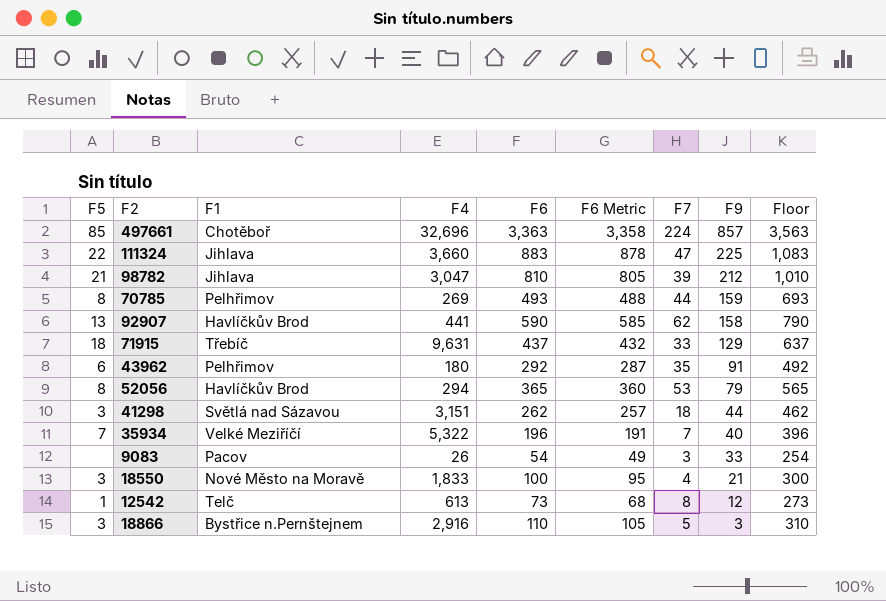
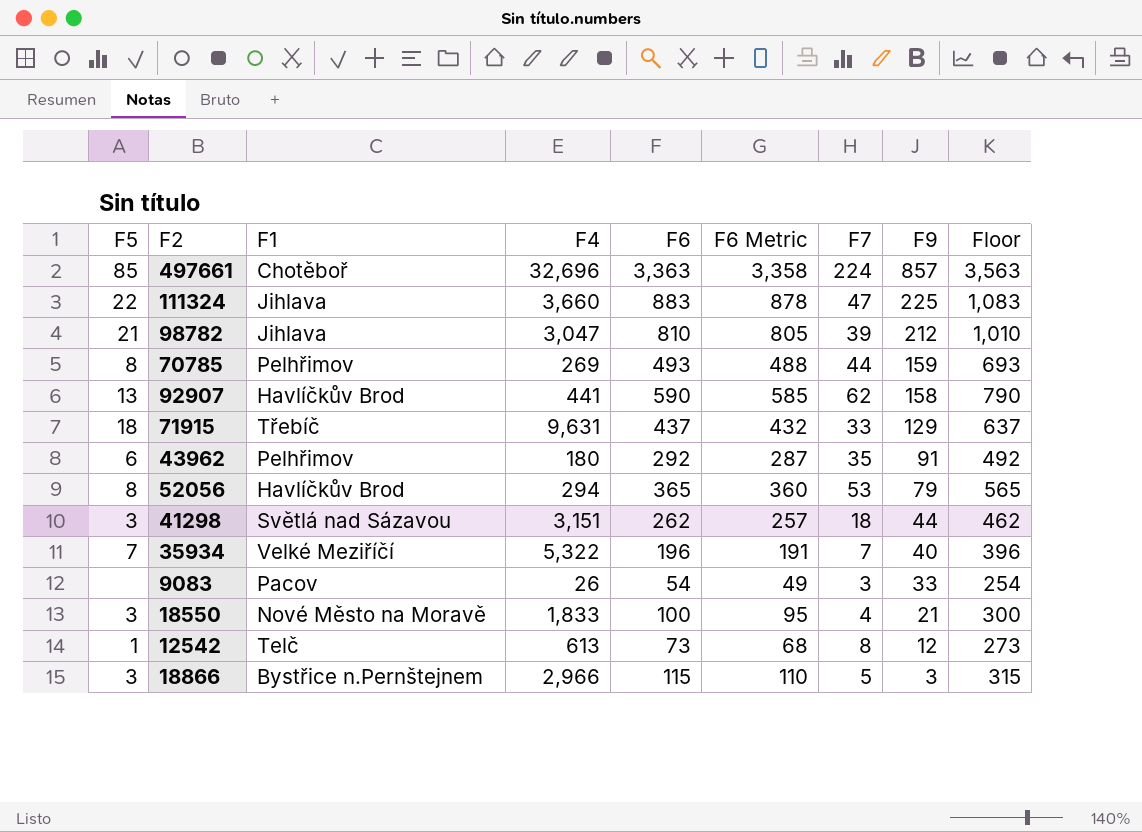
18866 | F4: 2,916 -> 2,966
18866 | F6: 110 -> 115
18866 | F6 Metric: 105 -> 110
18866 | Floor: 310 -> 315

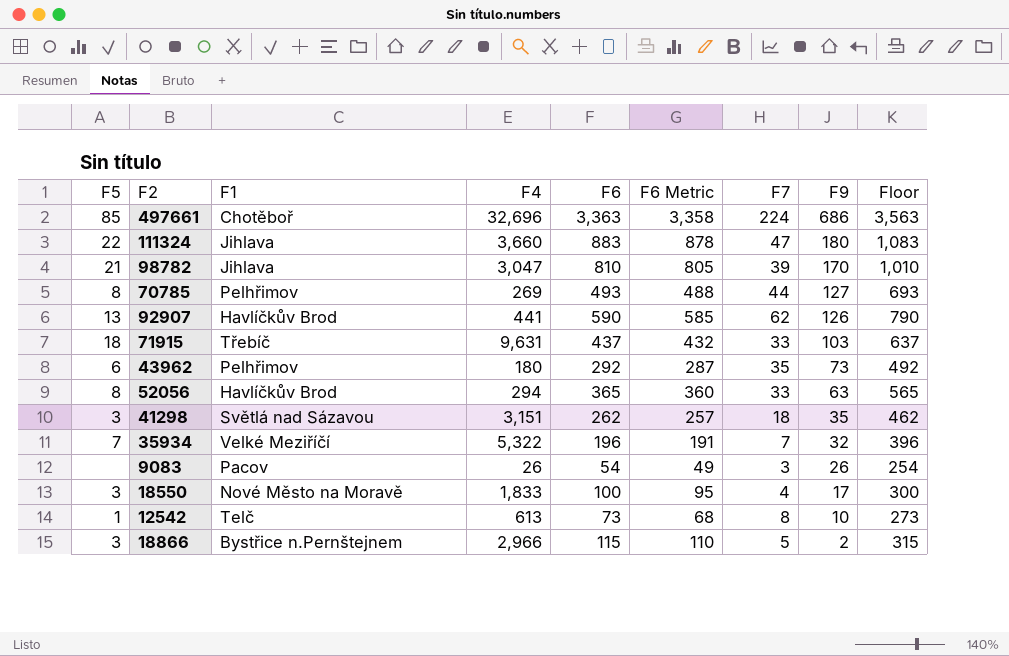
497661 | F9: 857 -> 686
111324 | F9: 225 -> 180
98782 | F9: 212 -> 170
70785 | F9: 159 -> 127
92907 | F9: 158 -> 126
71915 | F9: 129 -> 103
43962 | F9: 91 -> 73
52056 | F7: 53 -> 33
52056 | F9: 79 -> 63
41298 | F9: 44 -> 35
35934 | F9: 40 -> 32
9083 | F9: 33 -> 26
18550 | F9: 21 -> 17
12542 | F9: 12 -> 10
18866 | F9: 3 -> 2

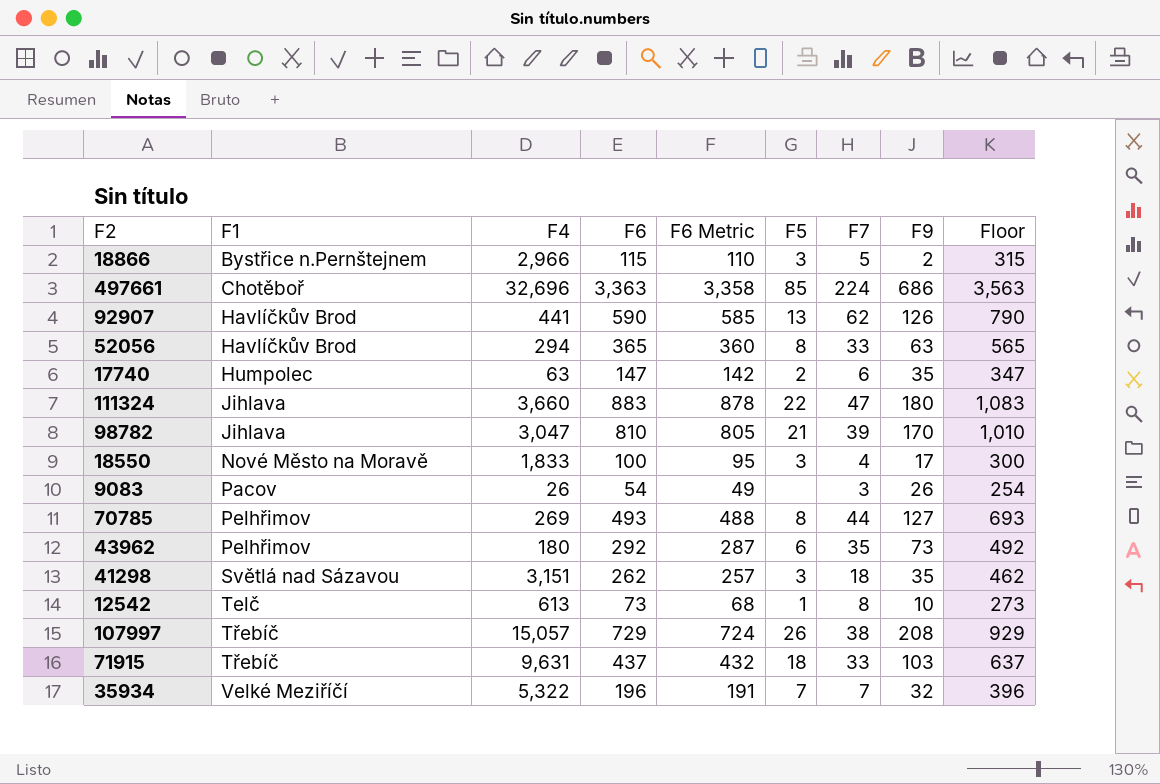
row order: F9 descending -> F1 ascending
column F5 | position: 1 -> 6
row 17740: none -> Humpolec | 63 | 147 | 142 | 2 | 6 | 35 | 347
row 107997: none -> Třebíč | 15,057 | 729 | 724 | 26 | 38 | 208 | 929

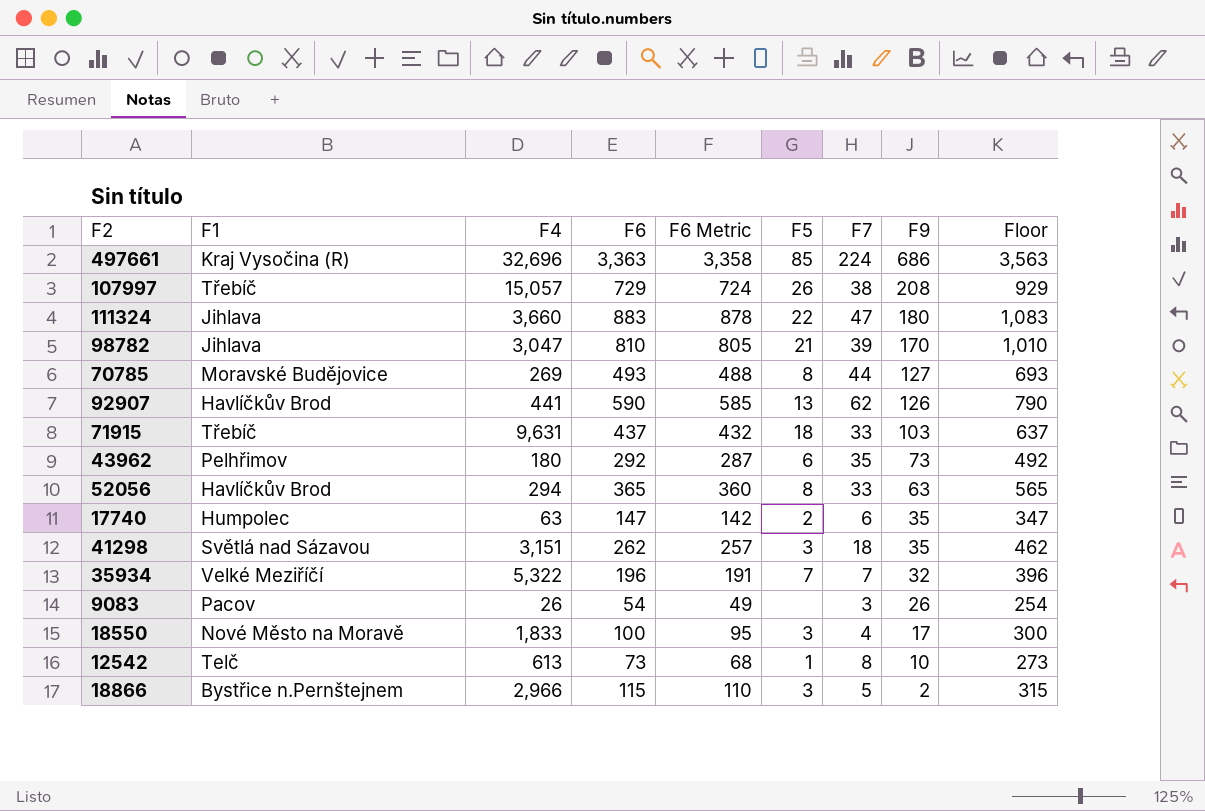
row order: F1 ascending -> F9 descending
497661 | F1: Chotěboř -> Kraj Vysočina (R)
70785 | F1: Pelhřimov -> Moravské Budějovice

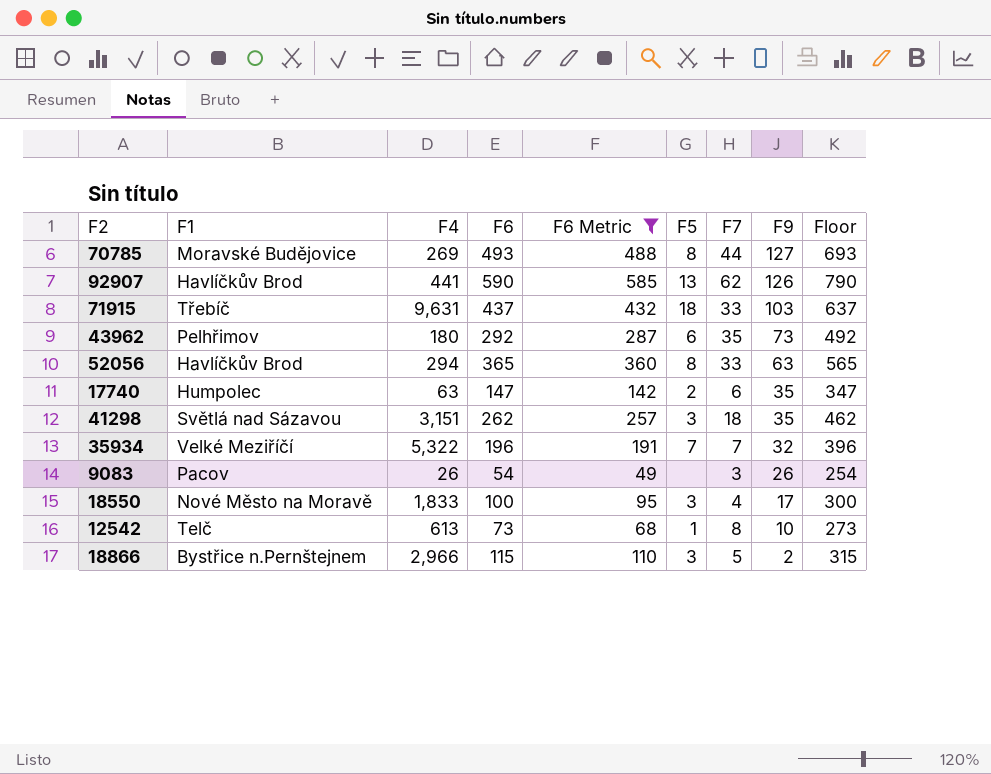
filter: none -> F6 Metric <= 585

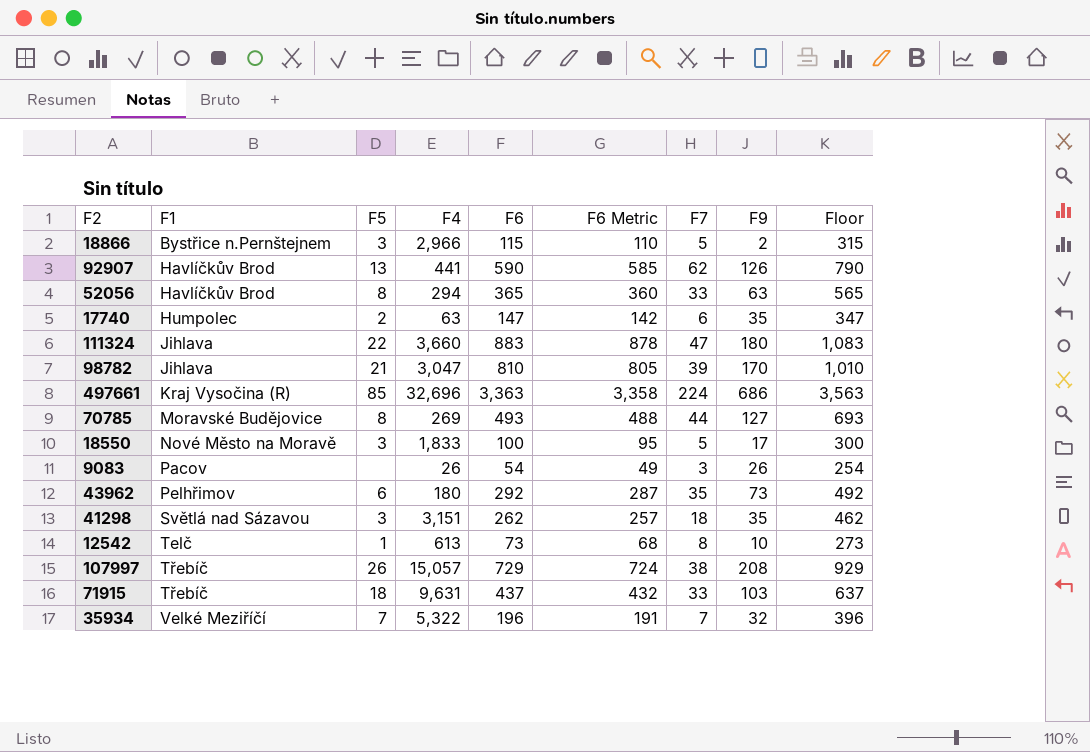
filter: F6 Metric <= 585 -> none
row order: F9 descending -> F1 ascending
column F5 | position: 6 -> 3
18550 | F7: 4 -> 5

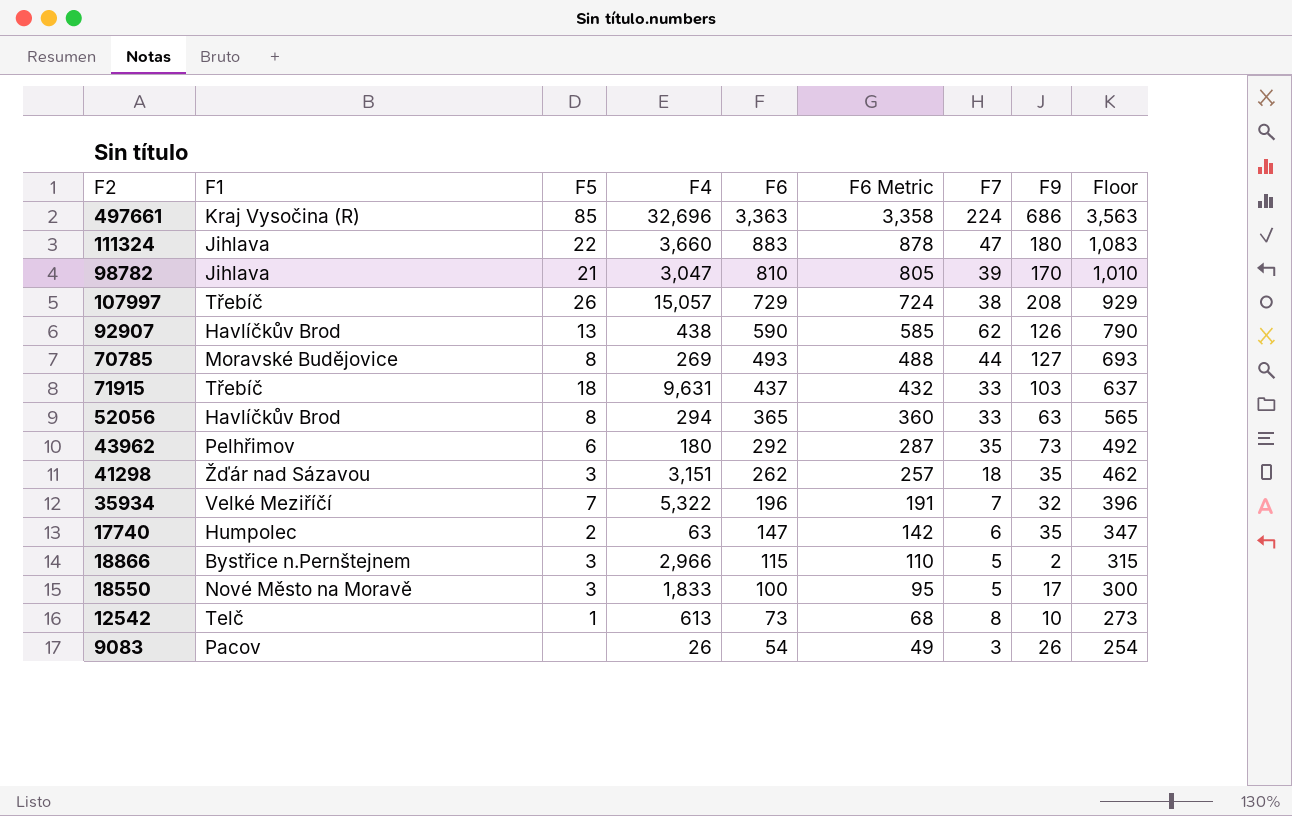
row order: F1 ascending -> F6 descending
92907 | F4: 441 -> 438
41298 | F1: Světlá nad Sázavou -> Žďár nad Sázavou

